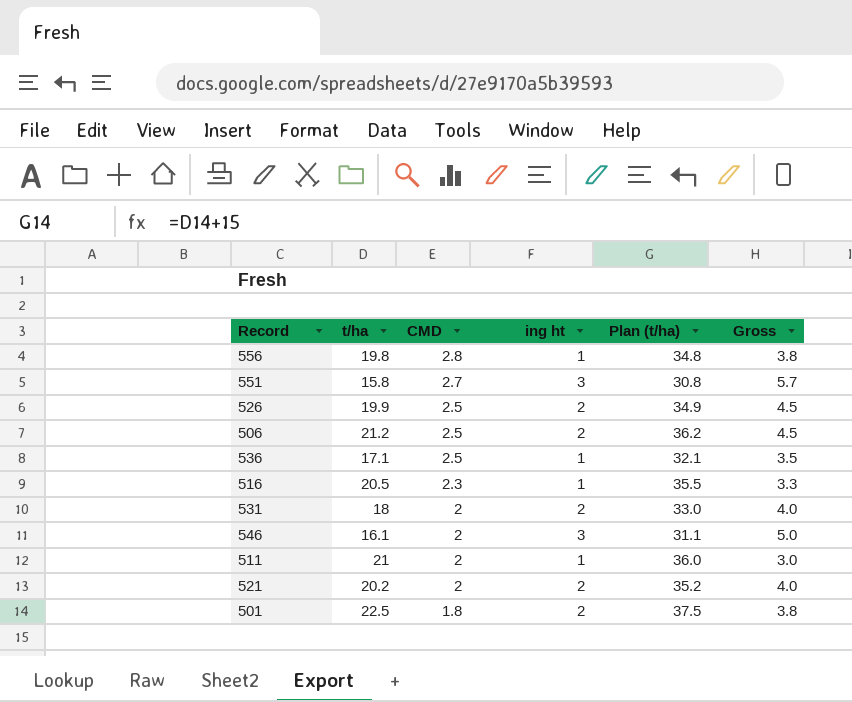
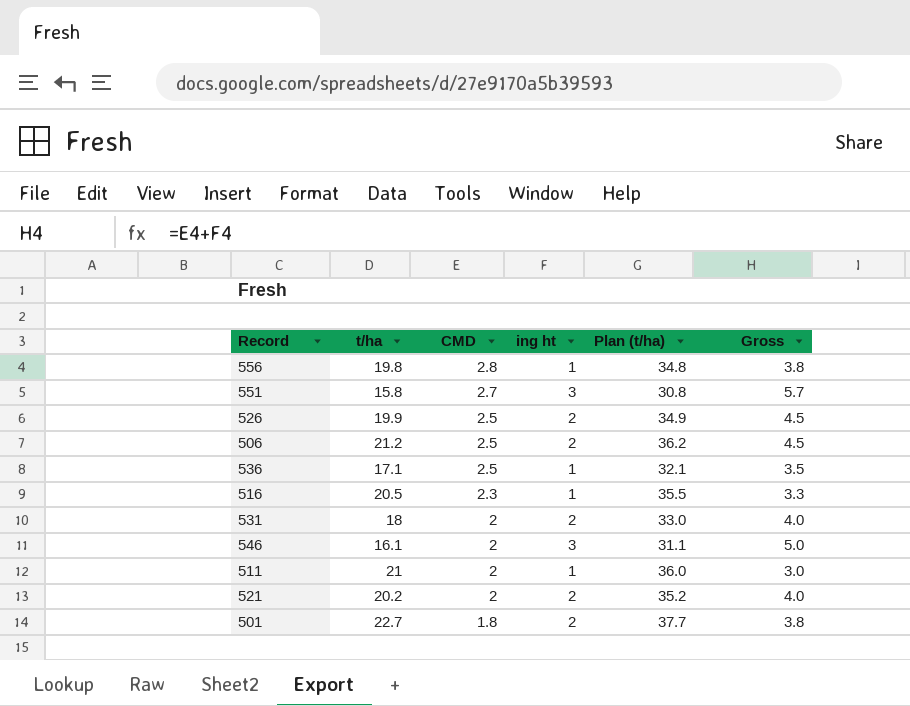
501 | t/ha: 22.5 -> 22.7
501 | Plan (t/ha): 37.5 -> 37.7

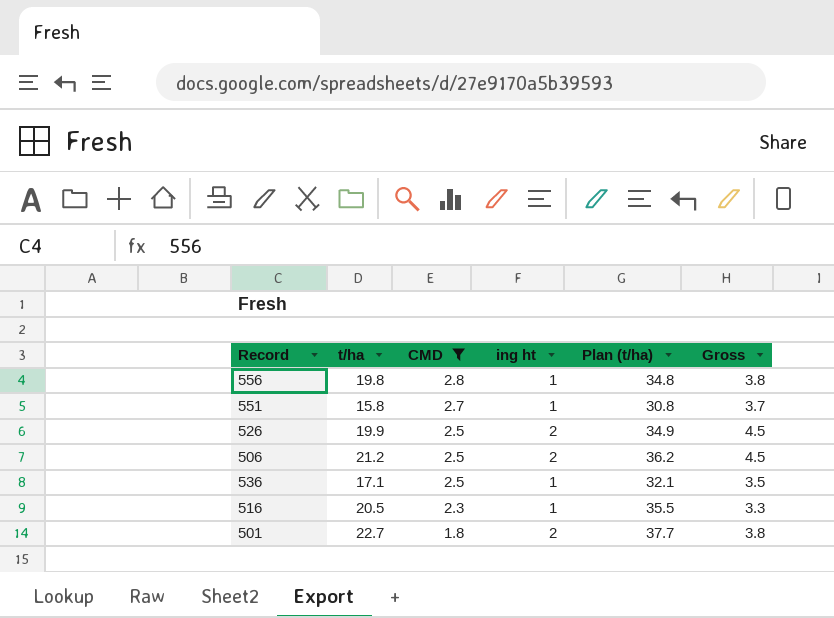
filter: none -> CMD != 2
551 | ing ht: 3 -> 1
551 | Gross: 5.7 -> 3.7

